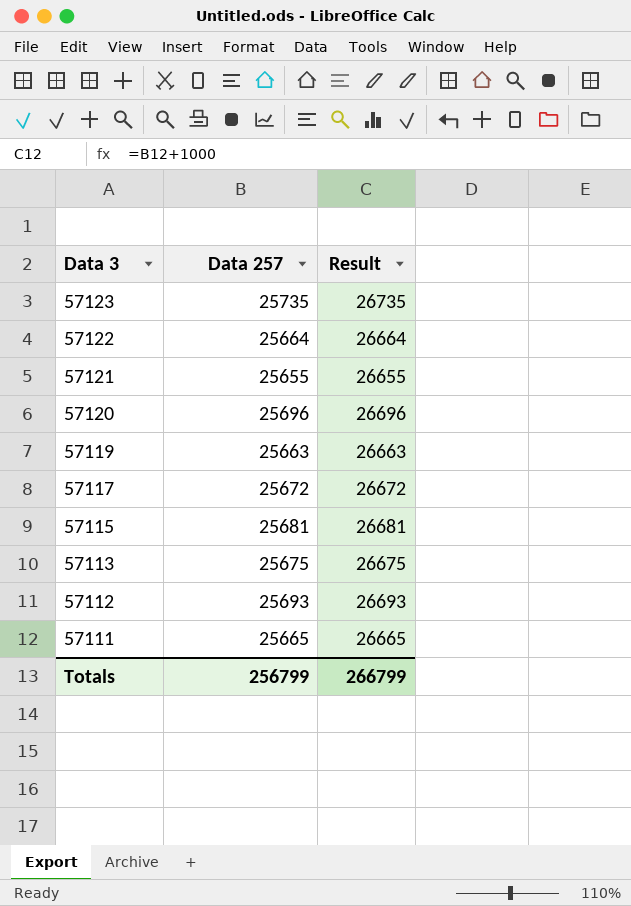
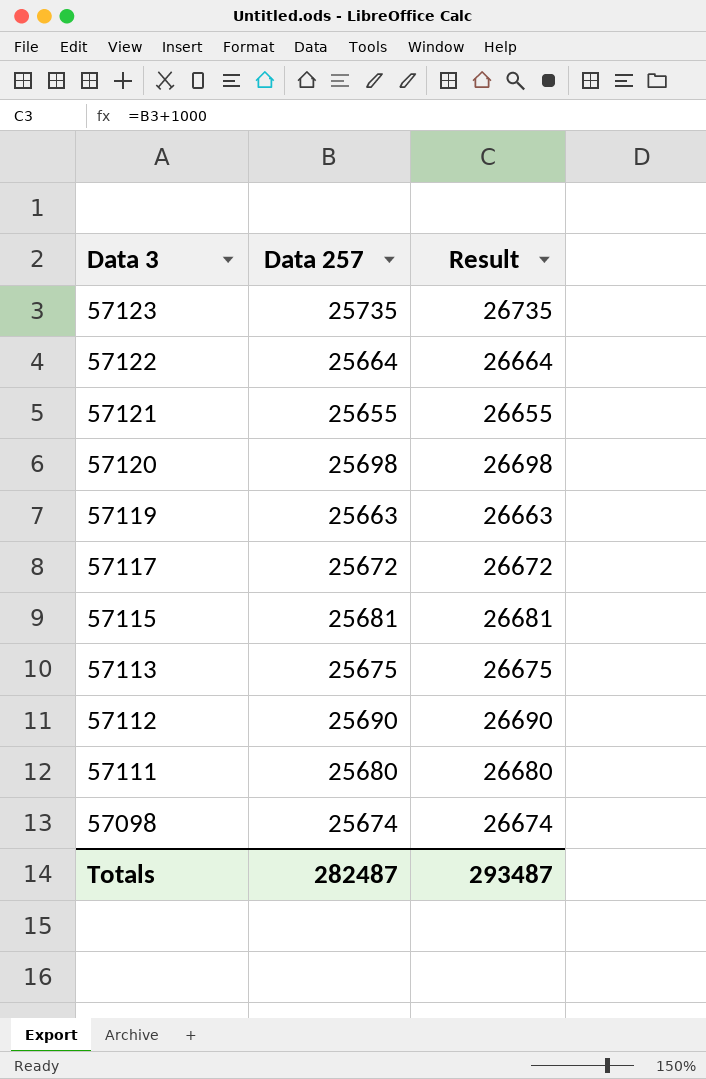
57120 | Data 257: 25696 -> 25698
57120 | Result: 26696 -> 26698
57112 | Data 257: 25693 -> 25690
57112 | Result: 26693 -> 26690
57111 | Data 257: 25665 -> 25680
57111 | Result: 26665 -> 26680
row 57098: none -> 25674 | 26674
Totals | Data 257: 256799 -> 282487
Totals | Result: 266799 -> 293487

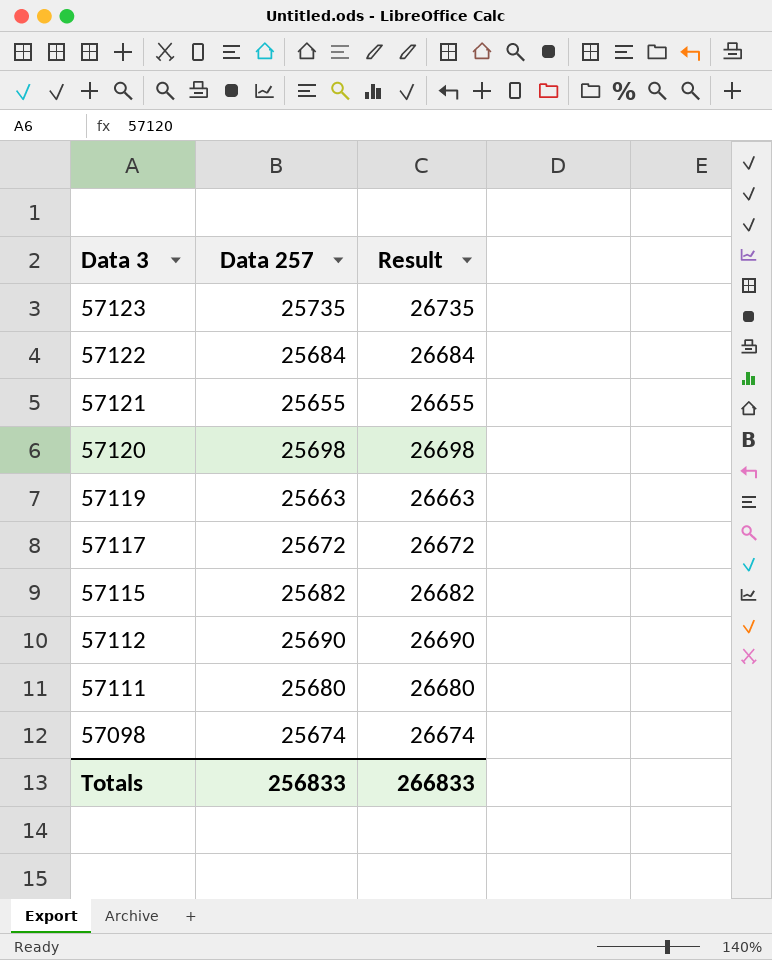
row 57113: 25675 | 26675 -> none
57122 | Data 257: 25664 -> 25684
57122 | Result: 26664 -> 26684
57115 | Data 257: 25681 -> 25682
57115 | Result: 26681 -> 26682
Totals | Data 257: 282487 -> 256833
Totals | Result: 293487 -> 266833

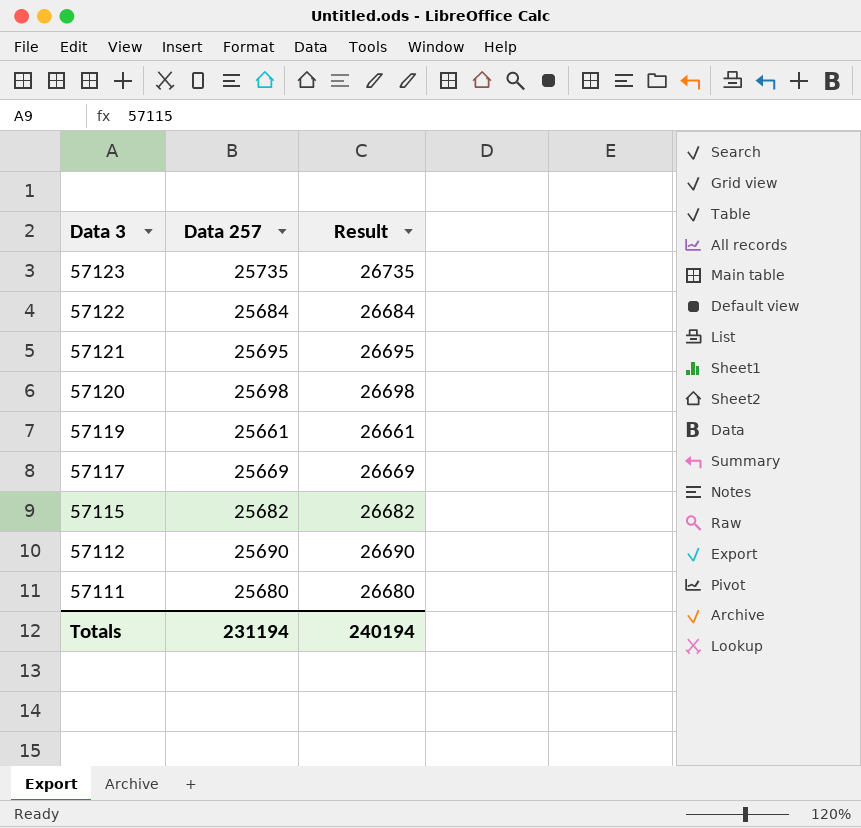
row 57098: 25674 | 26674 -> none
57121 | Data 257: 25655 -> 25695
57121 | Result: 26655 -> 26695
57119 | Data 257: 25663 -> 25661
57119 | Result: 26663 -> 26661
57117 | Data 257: 25672 -> 25669
57117 | Result: 26672 -> 26669
Totals | Data 257: 256833 -> 231194
Totals | Result: 266833 -> 240194

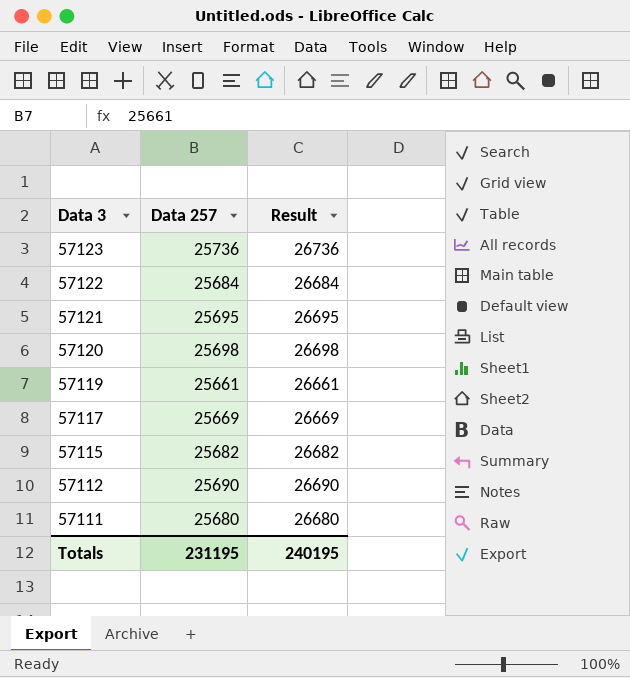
57123 | Data 257: 25735 -> 25736
57123 | Result: 26735 -> 26736
Totals | Data 257: 231194 -> 231195
Totals | Result: 240194 -> 240195

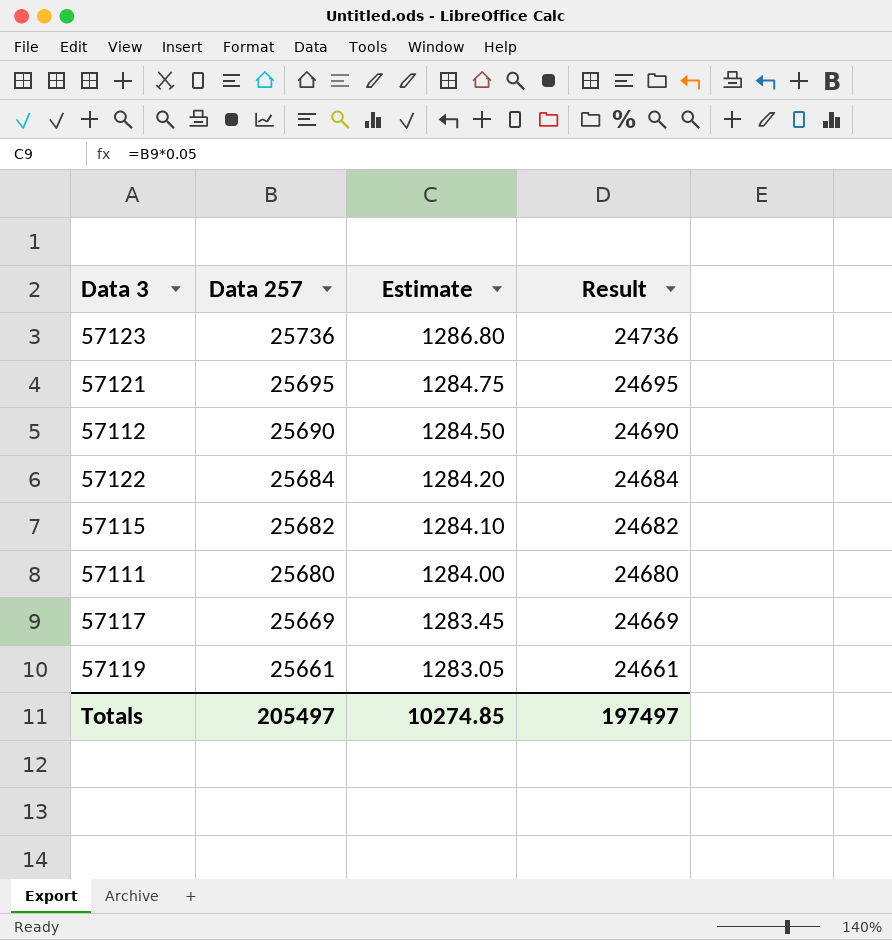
row order: Data 3 descending -> Data 257 descending
column Estimate | formula: none -> [Data 257] * 0.05
column Result | formula: [Data 257] + 1000 -> [Data 257] - 1000
row 57120: 25698 | 26698 -> none
Totals | Data 257: 231195 -> 205497
Totals | Result: 240195 -> 197497

